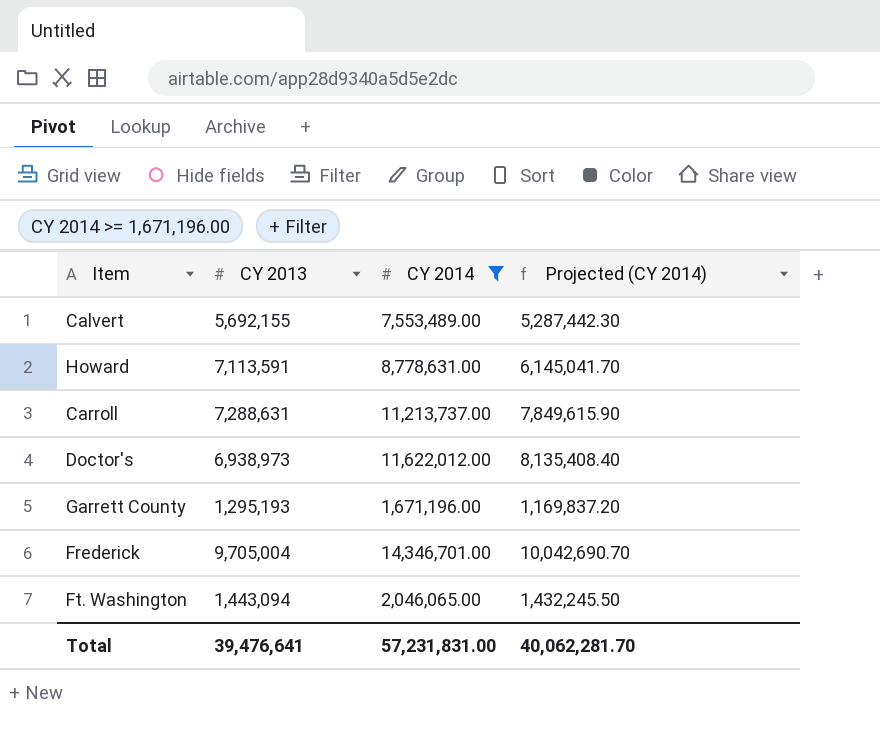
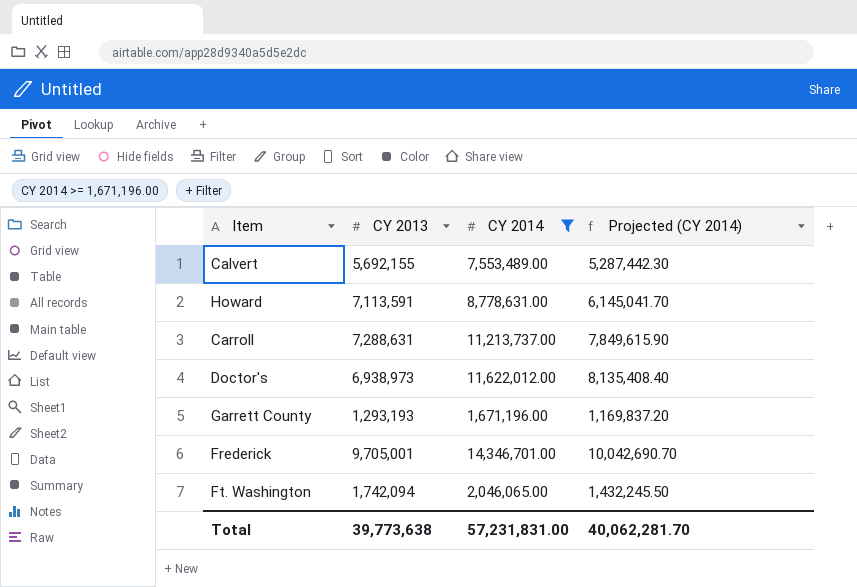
Garrett County | CY 2013: 1,295,193 -> 1,293,193
Frederick | CY 2013: 9,705,004 -> 9,705,001
Ft. Washington | CY 2013: 1,443,094 -> 1,742,094
Total | CY 2013: 39,476,641 -> 39,773,638

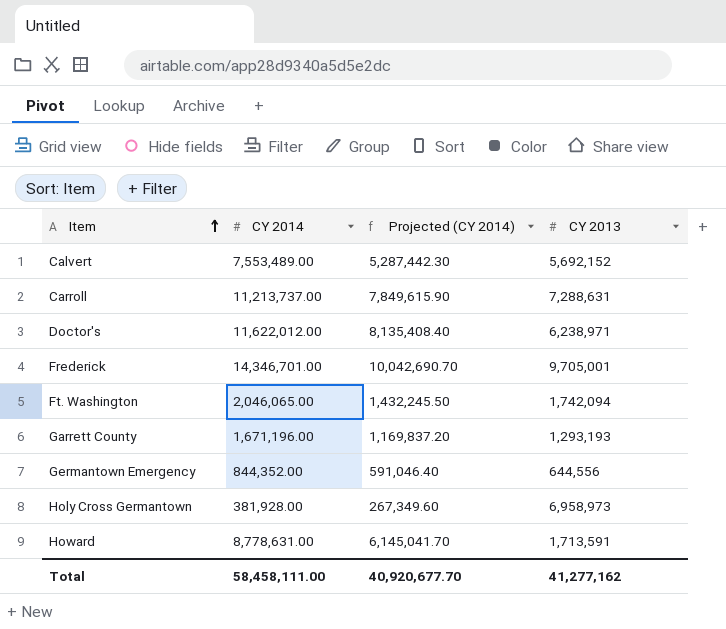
filter: CY 2014 >= 1,671,196.00 -> none
row order: none -> Item ascending
column CY 2013 | position: 2 -> 4
Calvert | CY 2013: 5,692,155 -> 5,692,152
Doctor's | CY 2013: 6,938,973 -> 6,238,971
Howard | CY 2013: 7,113,591 -> 1,713,591
Total | CY 2014: 57,231,831.00 -> 58,458,111.00
Total | Projected (CY 2014): 40,062,281.70 -> 40,920,677.70
Total | CY 2013: 39,773,638 -> 41,277,162

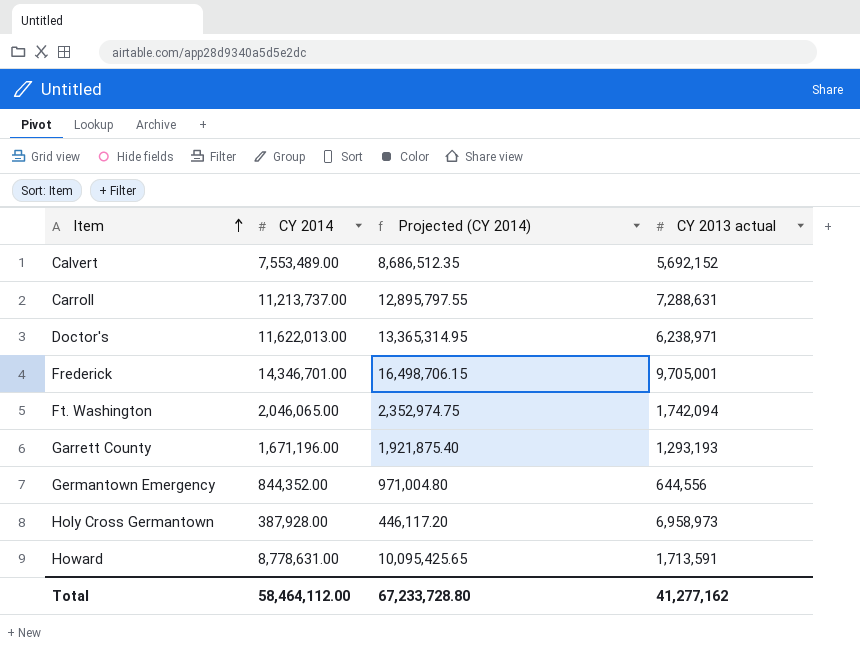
column Projected (CY 2014) | formula: [CY 2014] * 0.7 -> [CY 2014] * 1.15
column name: CY 2013 -> CY 2013 actual
Doctor's | CY 2014: 11,622,012.00 -> 11,622,013.00
Holy Cross Germantown | CY 2014: 381,928.00 -> 387,928.00
Total | CY 2014: 58,458,111.00 -> 58,464,112.00
Total | Projected (CY 2014): 40,920,677.70 -> 67,233,728.80

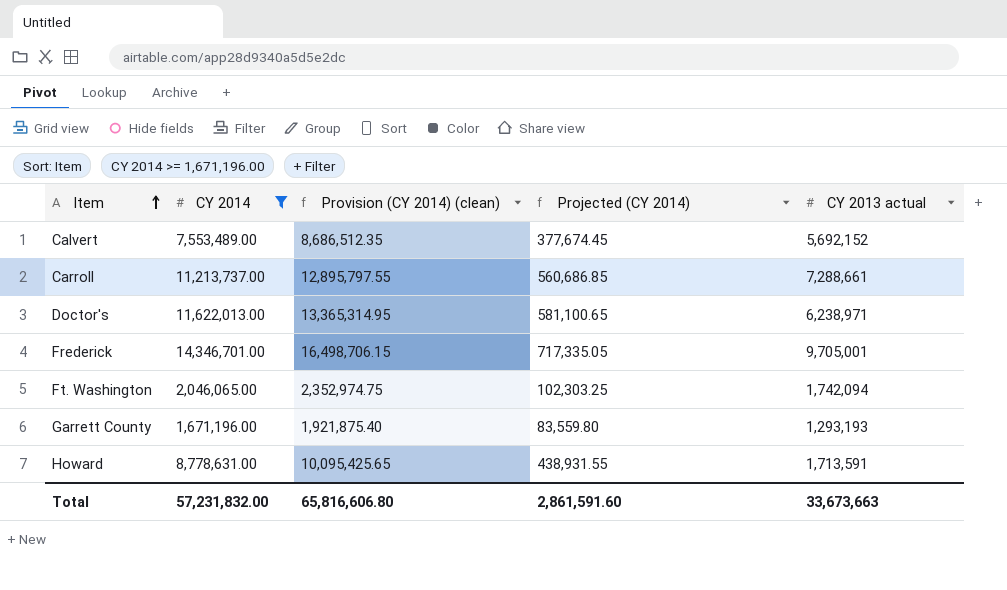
filter: none -> CY 2014 >= 1,671,196.00
column Provision (CY 2014) (clean) | formula: none -> [CY 2014] * 1.15
column Projected (CY 2014) | formula: [CY 2014] * 1.15 -> [CY 2014] * 0.05
Carroll | CY 2013 actual: 7,288,631 -> 7,288,661
Total | CY 2014: 58,464,112.00 -> 57,231,832.00
Total | Projected (CY 2014): 67,233,728.80 -> 2,861,591.60
Total | CY 2013 actual: 41,277,162 -> 33,673,663

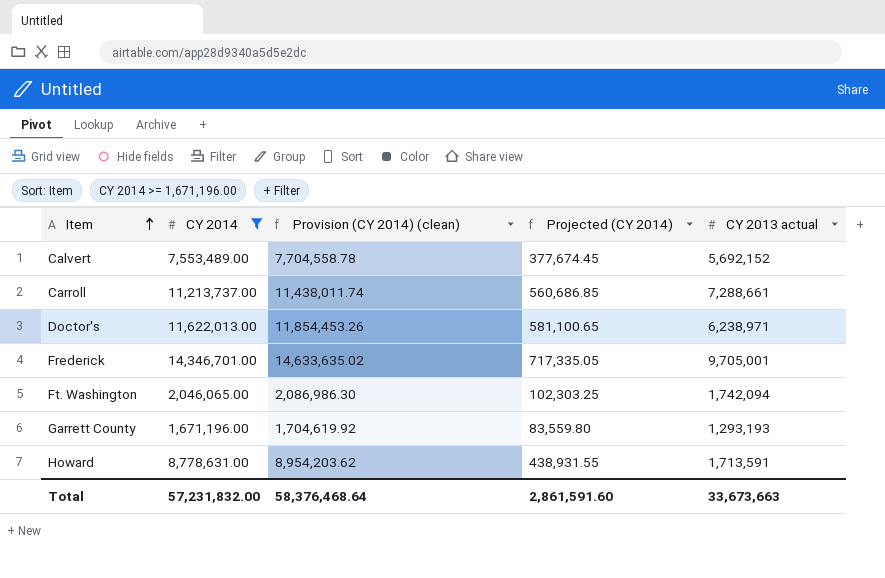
column Provision (CY 2014) (clean) | formula: [CY 2014] * 1.15 -> [CY 2014] * 1.02
Total | Provision (CY 2014) (clean): 65,816,606.80 -> 58,376,468.64

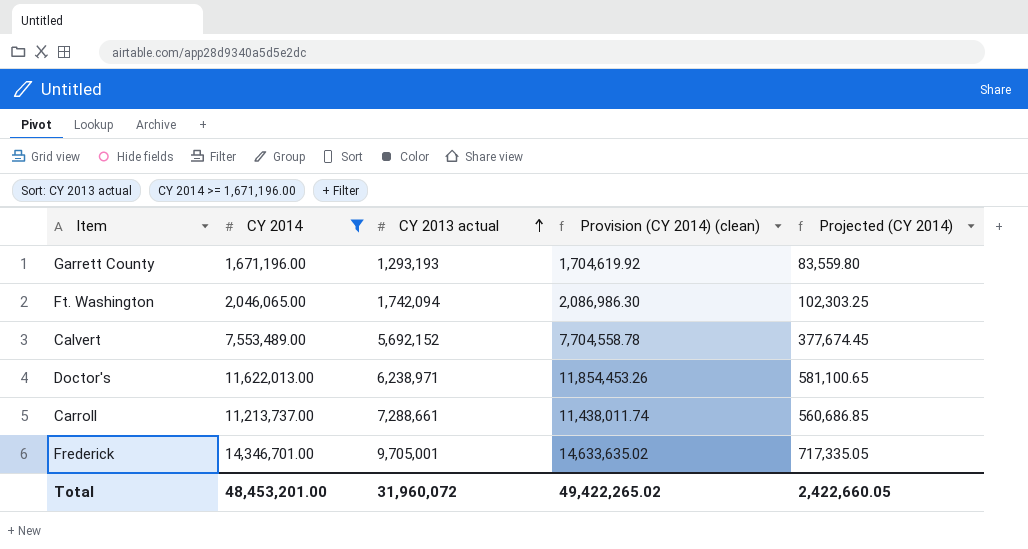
row order: Item ascending -> CY 2013 actual ascending
column CY 2013 actual | position: 5 -> 3
row Howard: 8,778,631.00 | 8,954,203.62 | 438,931.55 | 1,713,591 -> none
Total | CY 2014: 57,231,832.00 -> 48,453,201.00
Total | CY 2013 actual: 33,673,663 -> 31,960,072
Total | Provision (CY 2014) (clean): 58,376,468.64 -> 49,422,265.02
Total | Projected (CY 2014): 2,861,591.60 -> 2,422,660.05

